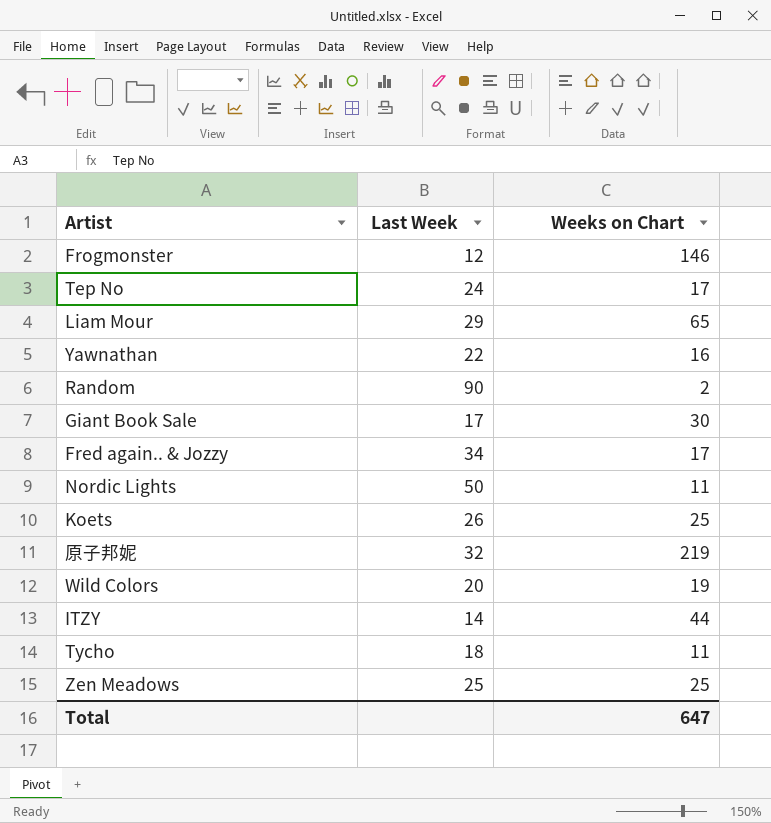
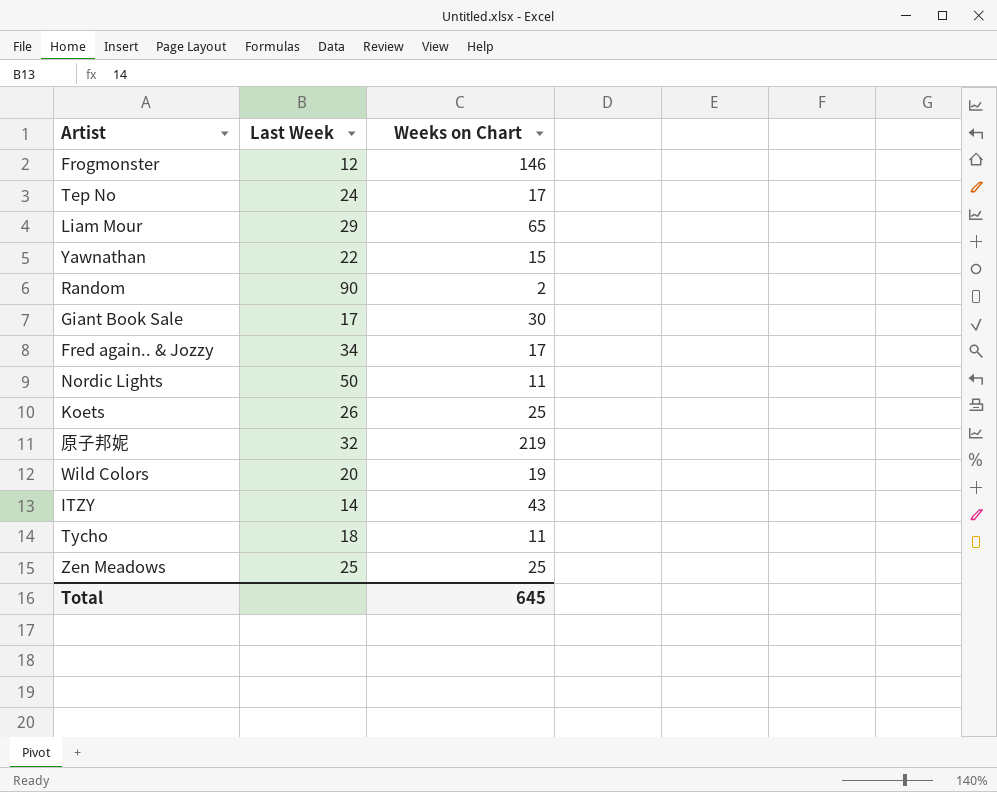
Yawnathan | Weeks on Chart: 16 -> 15
ITZY | Weeks on Chart: 44 -> 43
Total | Weeks on Chart: 647 -> 645

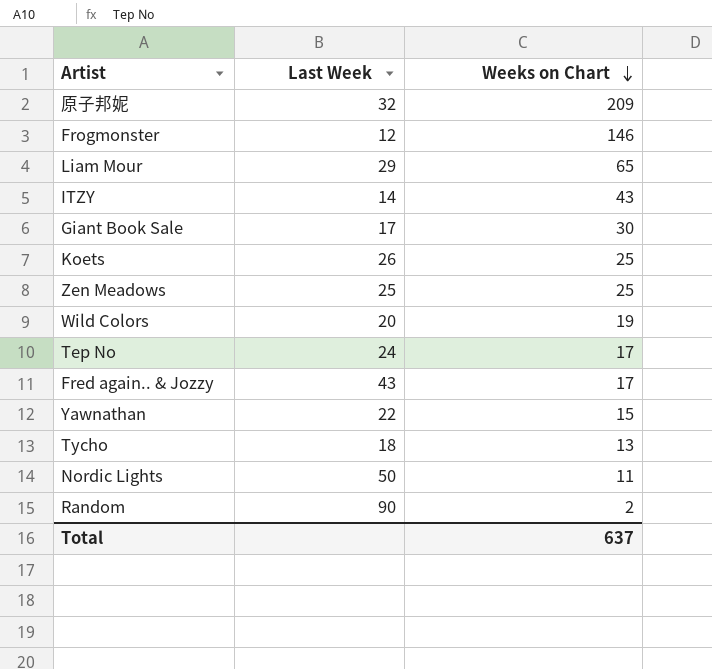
row order: none -> Weeks on Chart descending
原子邦妮 | Weeks on Chart: 219 -> 209
Fred again.. & Jozzy | Last Week: 34 -> 43
Tycho | Weeks on Chart: 11 -> 13
Total | Weeks on Chart: 645 -> 637

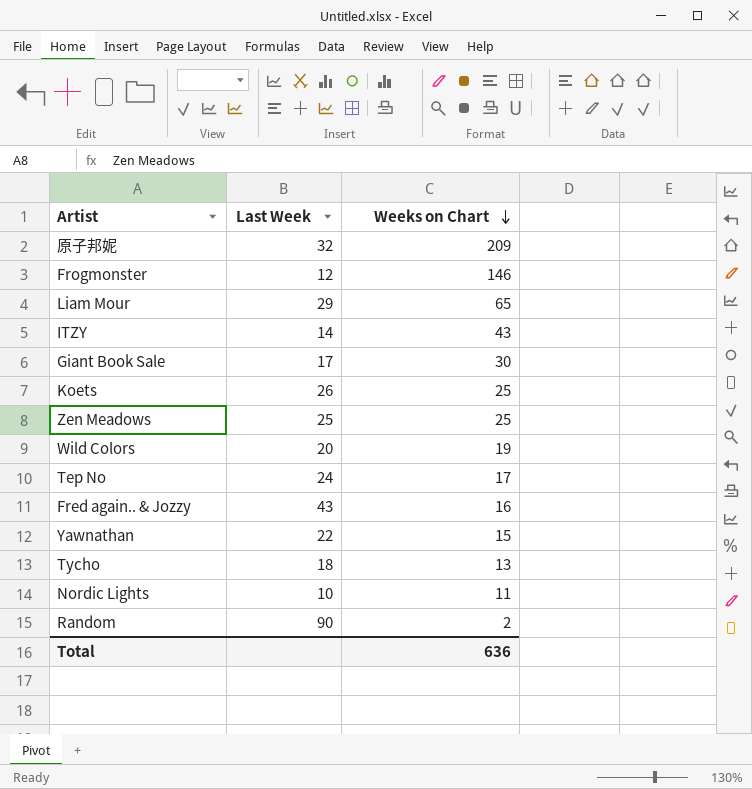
Fred again.. & Jozzy | Weeks on Chart: 17 -> 16
Nordic Lights | Last Week: 50 -> 10
Total | Weeks on Chart: 637 -> 636

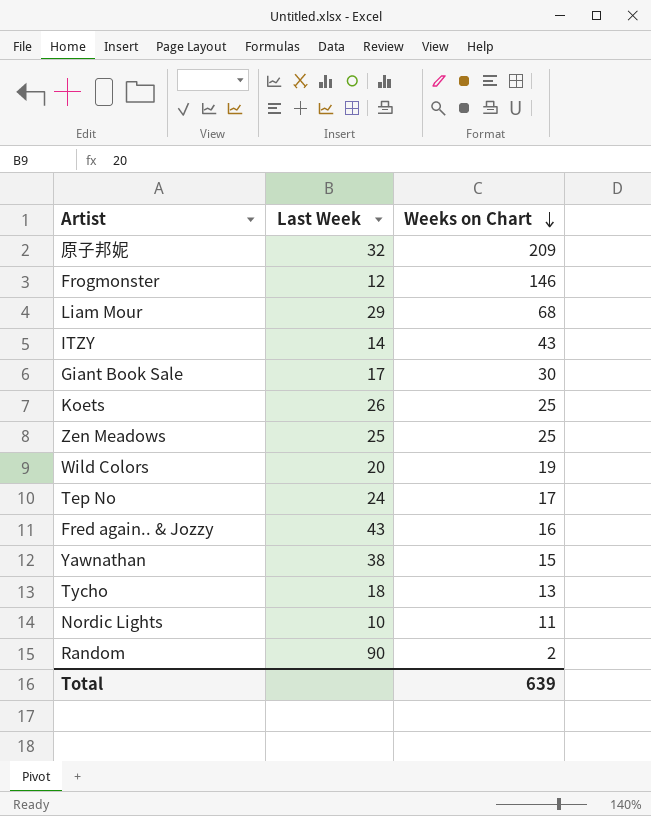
Liam Mour | Weeks on Chart: 65 -> 68
Yawnathan | Last Week: 22 -> 38
Total | Weeks on Chart: 636 -> 639

